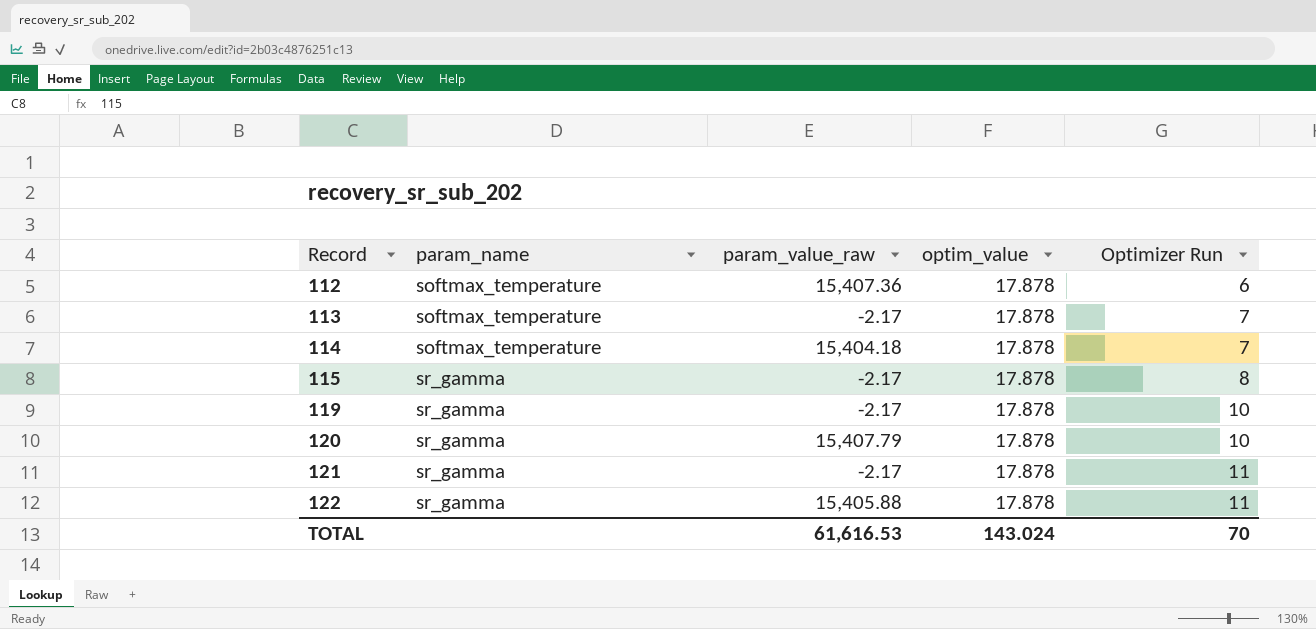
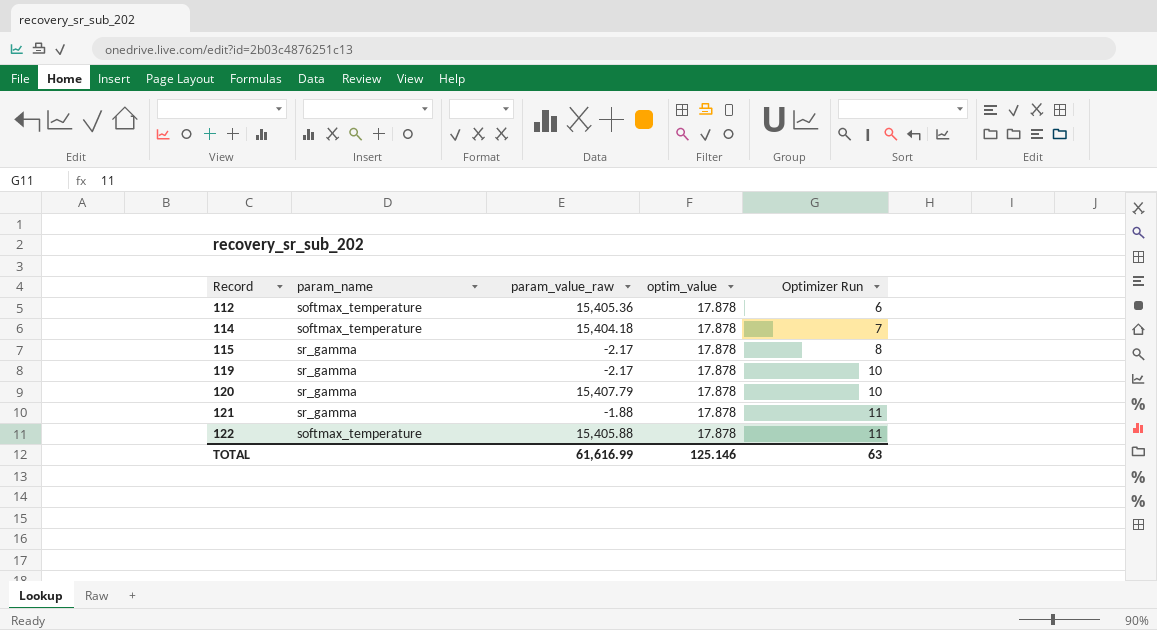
row 113: softmax_temperature | -2.17 | 17.878 | 7 -> none
112 | param_value_raw: 15,407.36 -> 15,405.36
121 | param_value_raw: -2.17 -> -1.88
122 | param_name: sr_gamma -> softmax_temperature
TOTAL | param_value_raw: 61,616.53 -> 61,616.99
TOTAL | optim_value: 143.024 -> 125.146
TOTAL | Optimizer Run: 70 -> 63

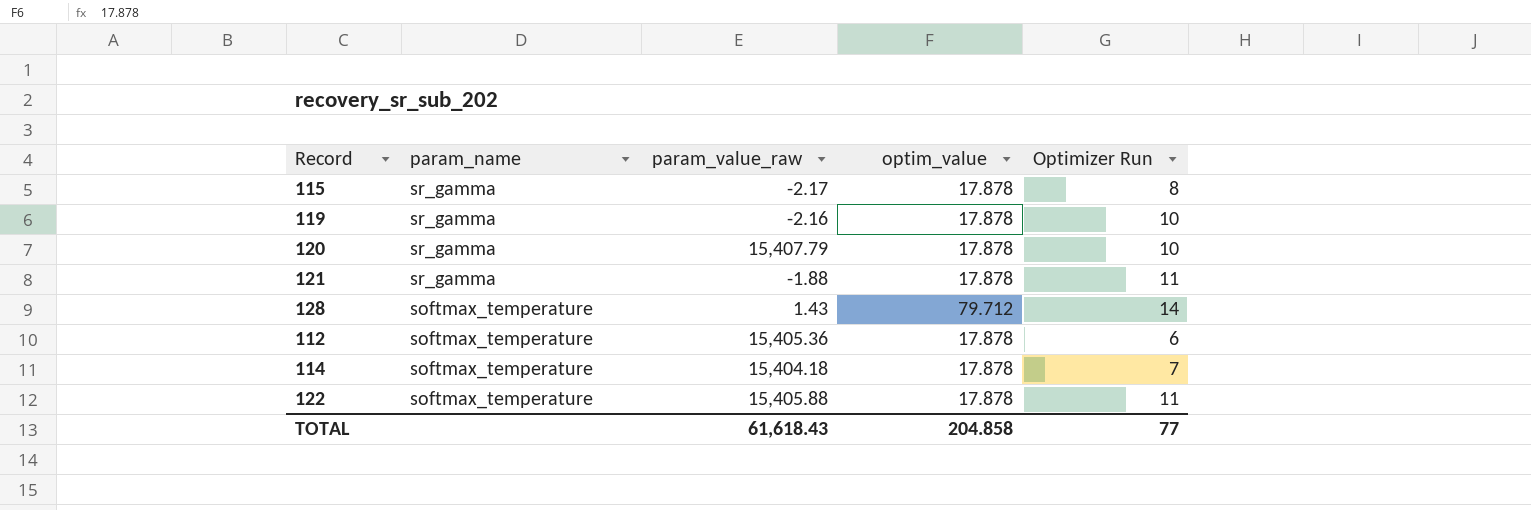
row order: Record ascending -> param_name descending
119 | param_value_raw: -2.17 -> -2.16
row 128: none -> softmax_temperature | 1.43 | 79.712 | 14
TOTAL | param_value_raw: 61,616.99 -> 61,618.43
TOTAL | optim_value: 125.146 -> 204.858
TOTAL | Optimizer Run: 63 -> 77

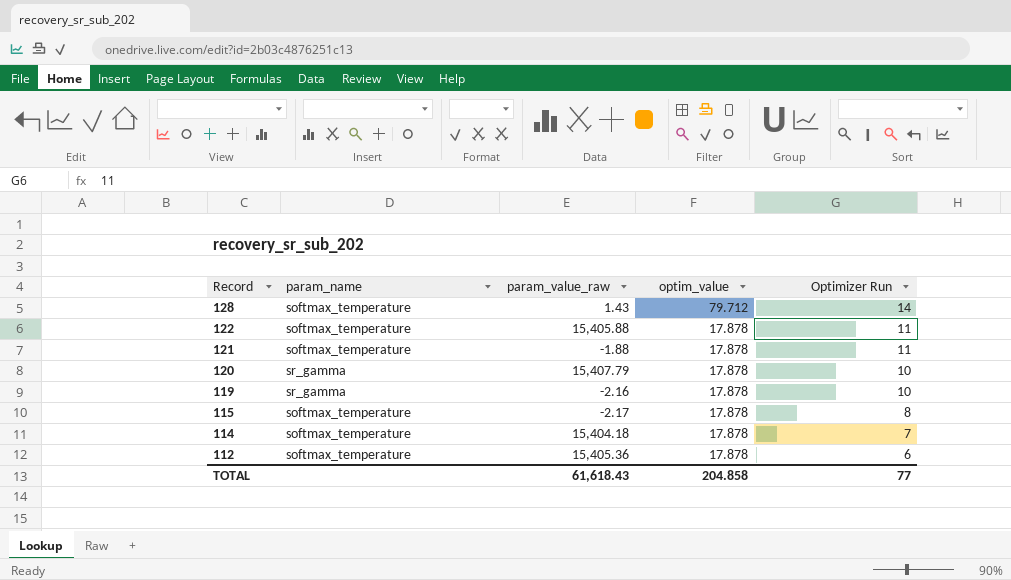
row order: param_name descending -> Record descending
121 | param_name: sr_gamma -> softmax_temperature
115 | param_name: sr_gamma -> softmax_temperature

